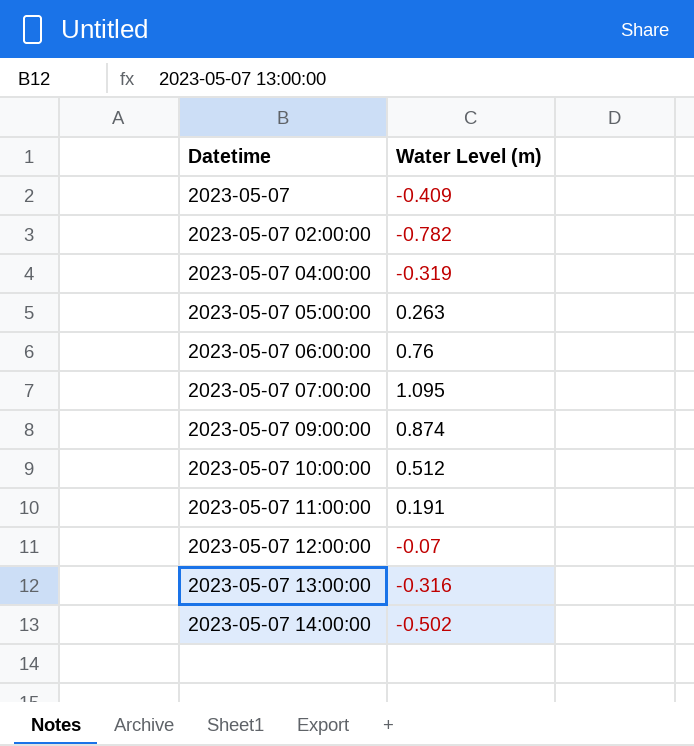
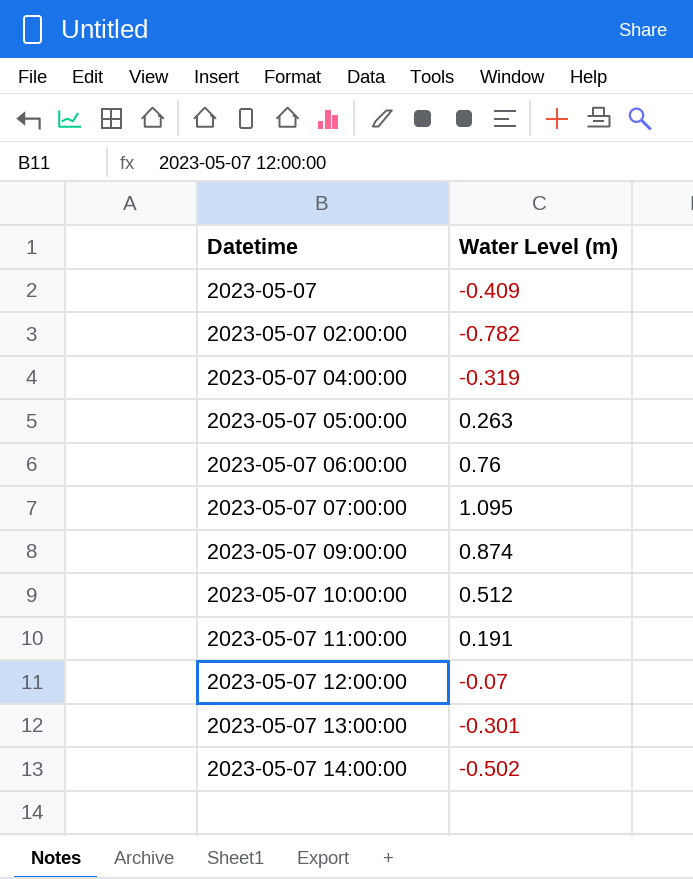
2023-05-07 13:00:00 | Water Level (m): -0.316 -> -0.301

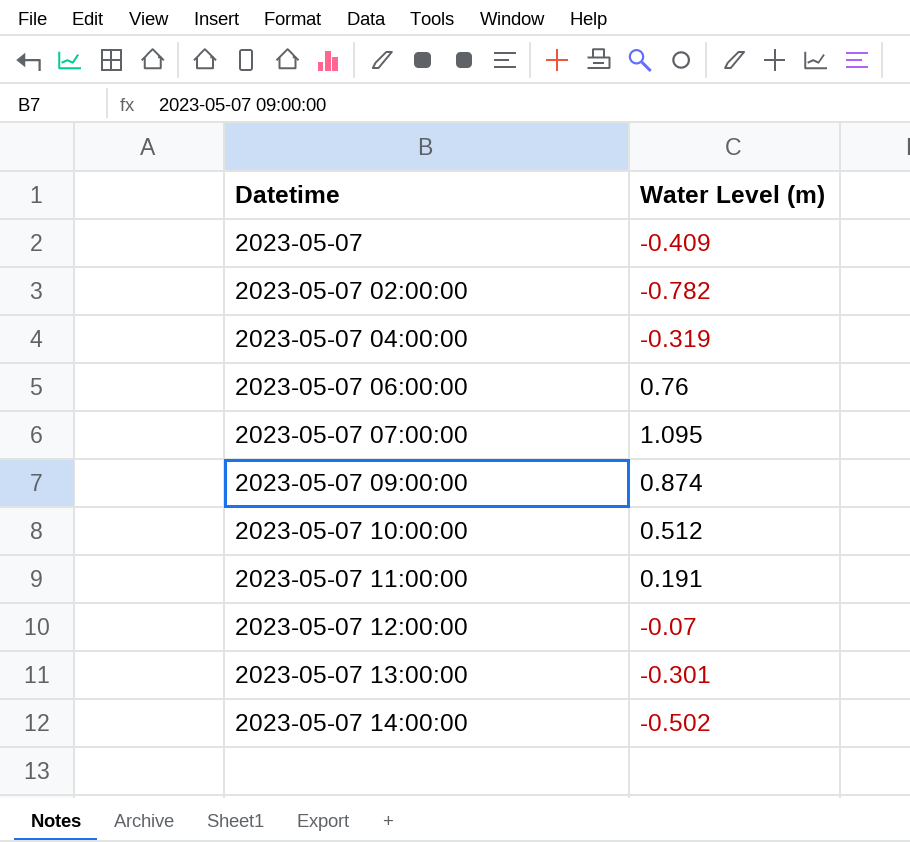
row 2023-05-07 05:00:00: 0.263 -> none

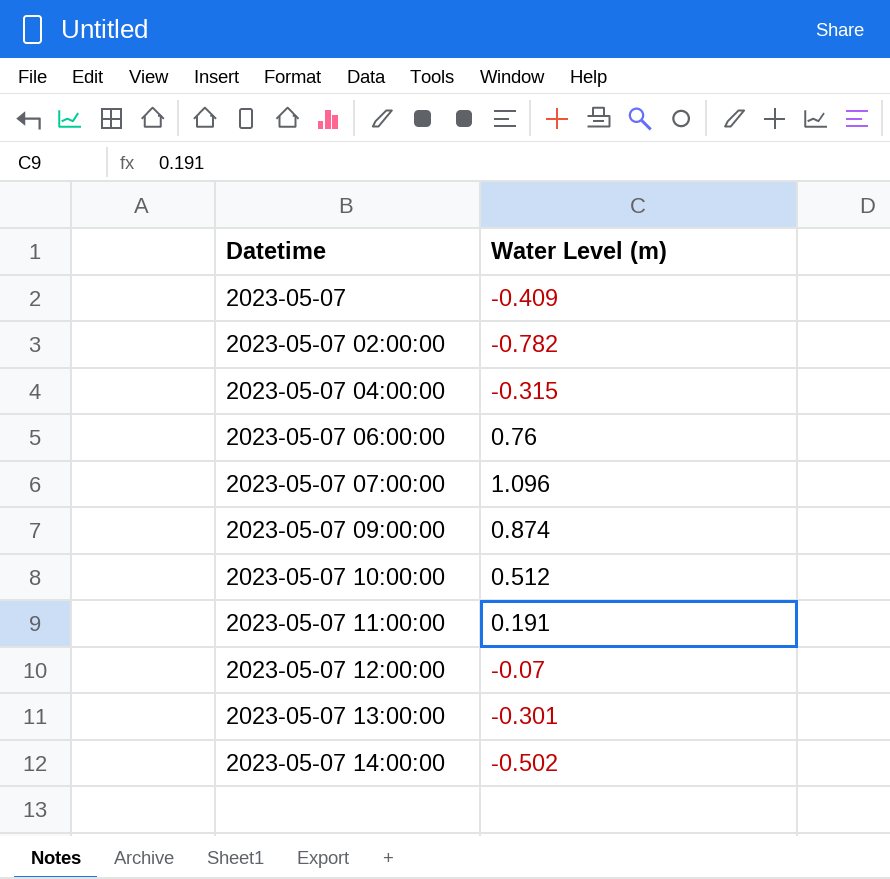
2023-05-07 04:00:00 | Water Level (m): -0.319 -> -0.315
2023-05-07 07:00:00 | Water Level (m): 1.095 -> 1.096

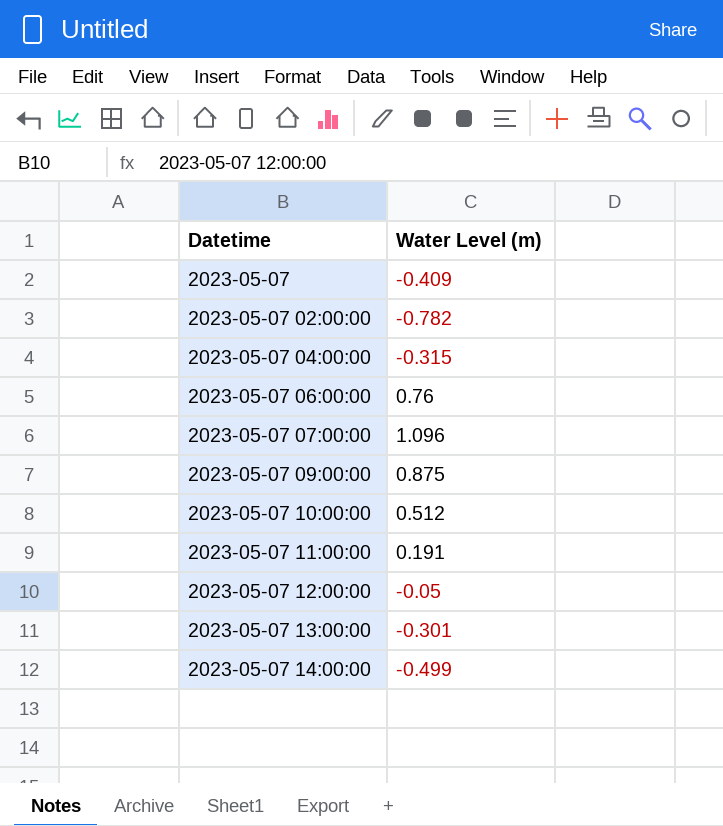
2023-05-07 09:00:00 | Water Level (m): 0.874 -> 0.875
2023-05-07 12:00:00 | Water Level (m): -0.07 -> -0.05
2023-05-07 14:00:00 | Water Level (m): -0.502 -> -0.499

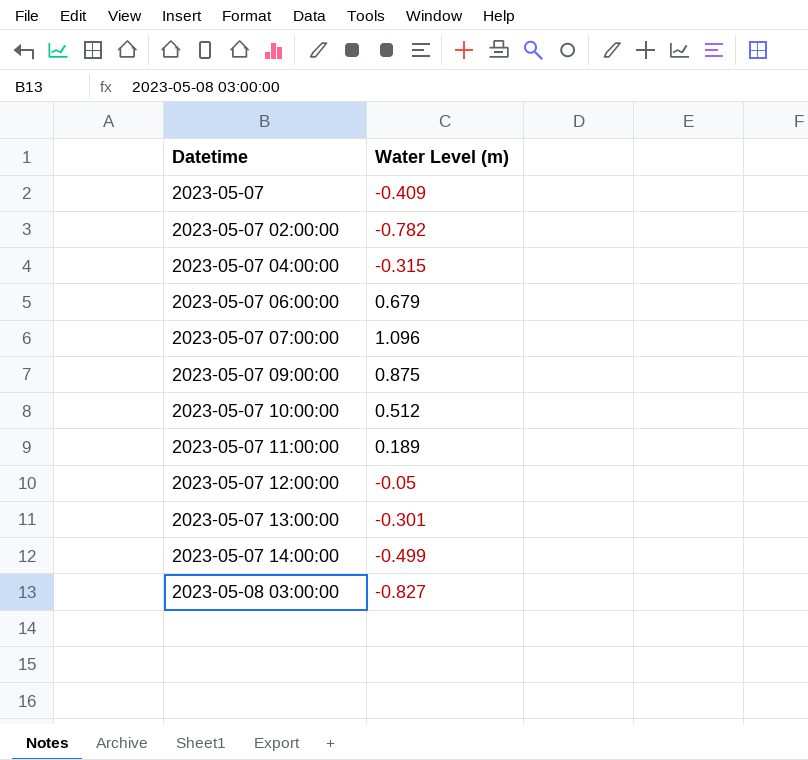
2023-05-07 06:00:00 | Water Level (m): 0.76 -> 0.679
2023-05-07 11:00:00 | Water Level (m): 0.191 -> 0.189
row 2023-05-08 03:00:00: none -> -0.827

